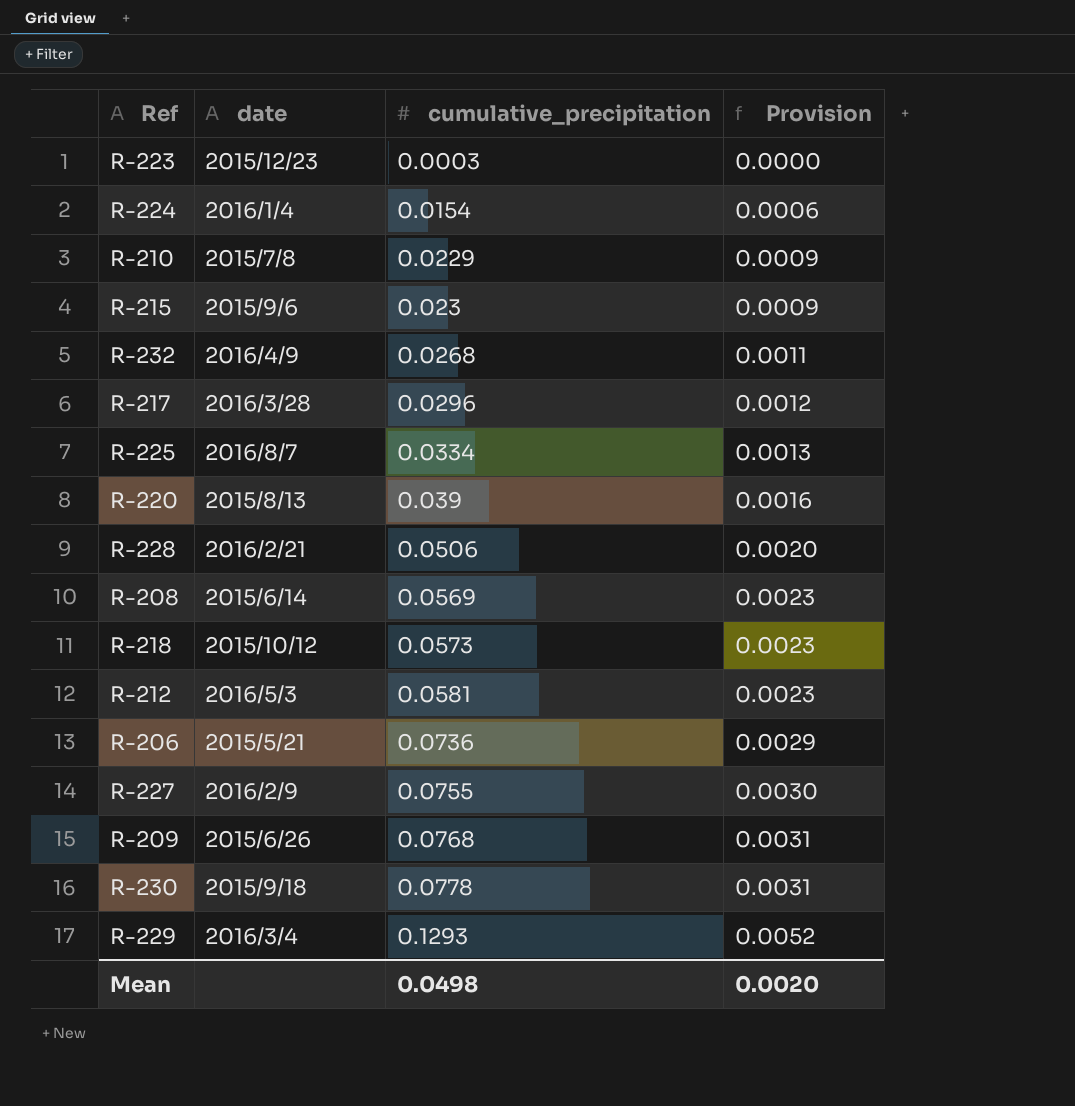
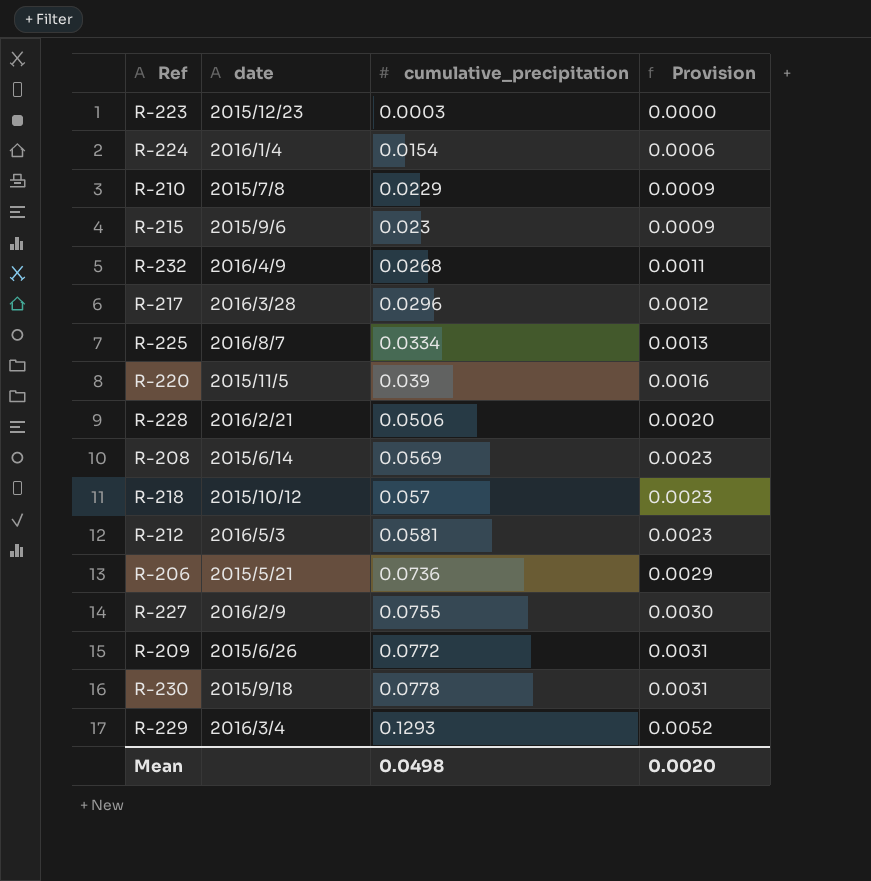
R-220 | date: 2015/8/13 -> 2015/11/5
R-218 | cumulative_precipitation: 0.0573 -> 0.057
R-209 | cumulative_precipitation: 0.0768 -> 0.0772

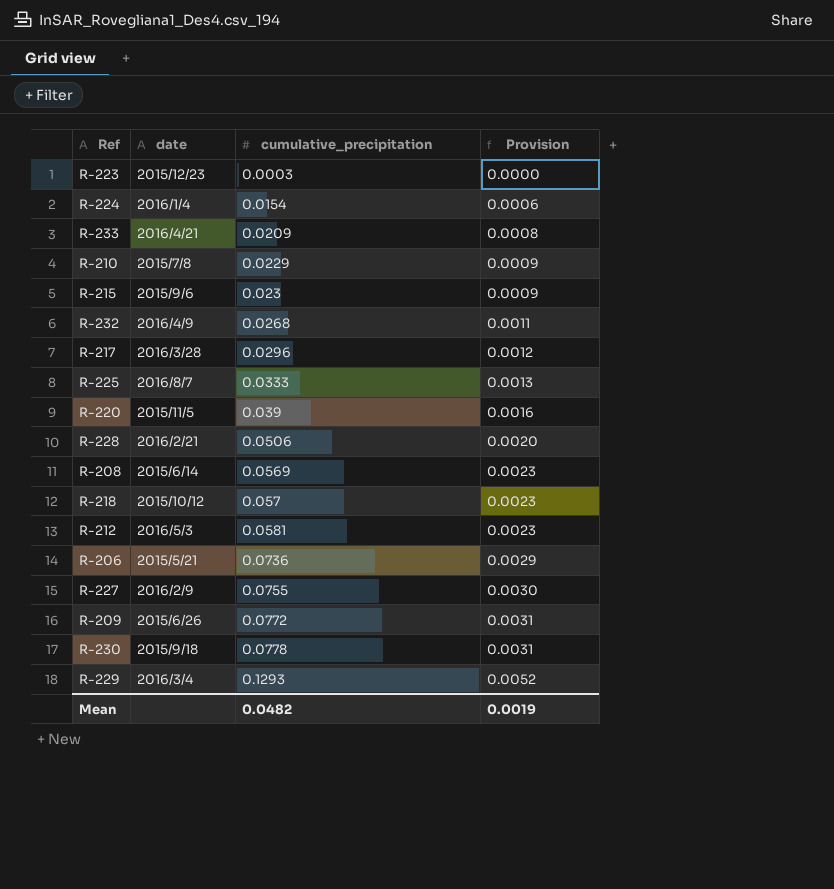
row R-233: none -> 2016/4/21 | 0.0209 | 0.0008
R-225 | cumulative_precipitation: 0.0334 -> 0.0333
Mean | cumulative_precipitation: 0.0498 -> 0.0482
Mean | Provision: 0.0020 -> 0.0019

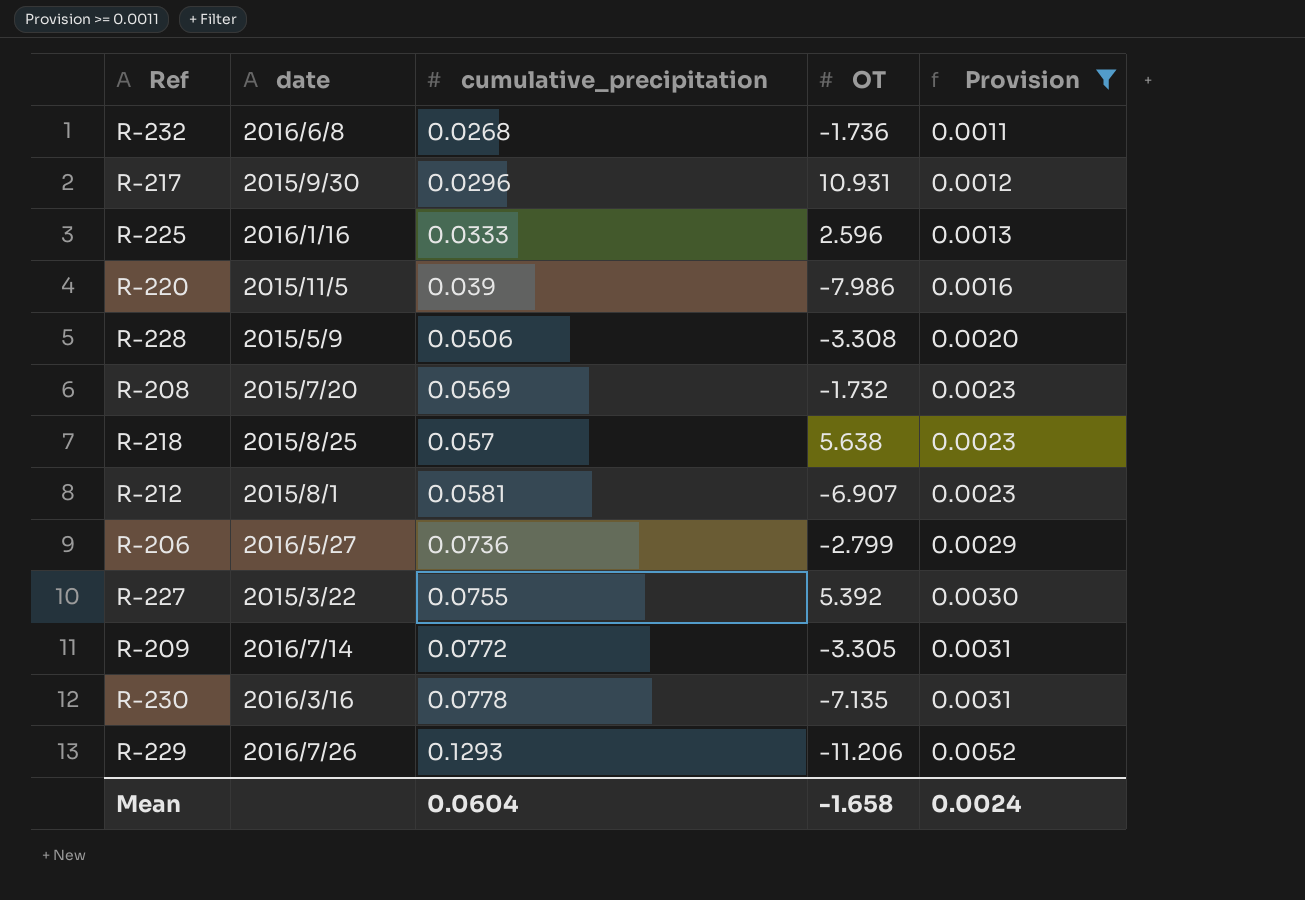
filter: none -> Provision >= 0.0011
column OT | position: none -> 4
R-232 | date: 2016/4/9 -> 2016/6/8
R-217 | date: 2016/3/28 -> 2015/9/30
R-225 | date: 2016/8/7 -> 2016/1/16
R-228 | date: 2016/2/21 -> 2015/5/9
R-208 | date: 2015/6/14 -> 2015/7/20
R-218 | date: 2015/10/12 -> 2015/8/25
R-212 | date: 2016/5/3 -> 2015/8/1
R-206 | date: 2015/5/21 -> 2016/5/27
R-227 | date: 2016/2/9 -> 2015/3/22
R-209 | date: 2015/6/26 -> 2016/7/14
R-230 | date: 2015/9/18 -> 2016/3/16
R-229 | date: 2016/3/4 -> 2016/7/26
Mean | cumulative_precipitation: 0.0482 -> 0.0604
Mean | Provision: 0.0019 -> 0.0024

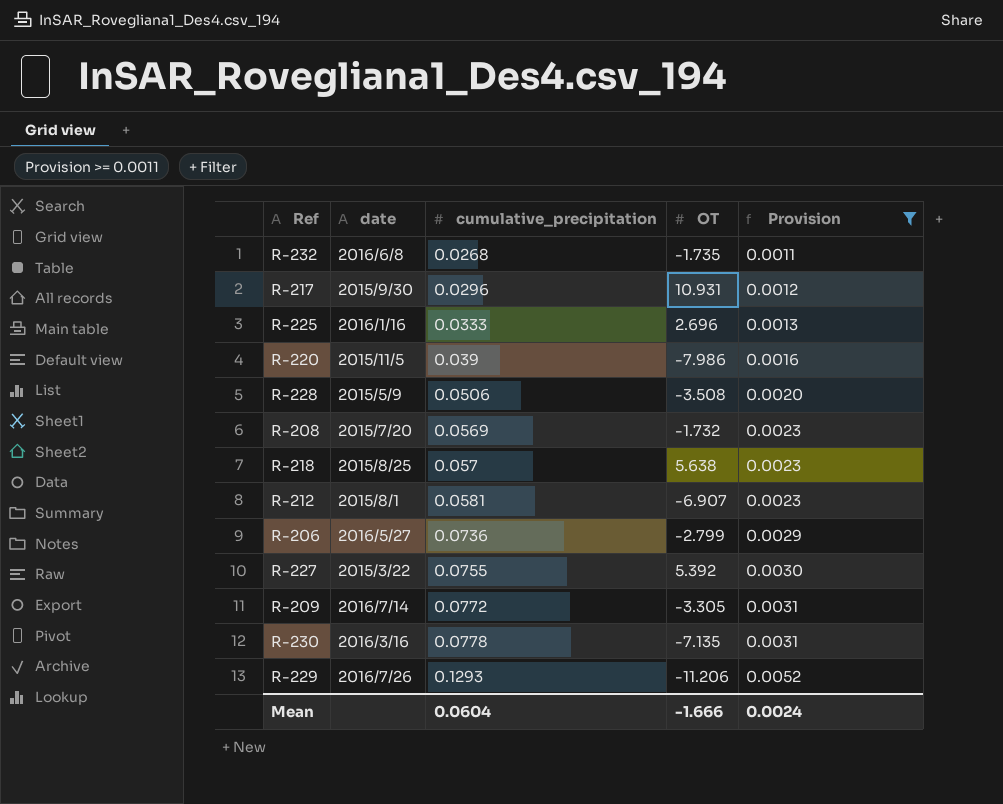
R-232 | OT: -1.736 -> -1.735
R-225 | OT: 2.596 -> 2.696
R-228 | OT: -3.308 -> -3.508
Mean | OT: -1.658 -> -1.666

